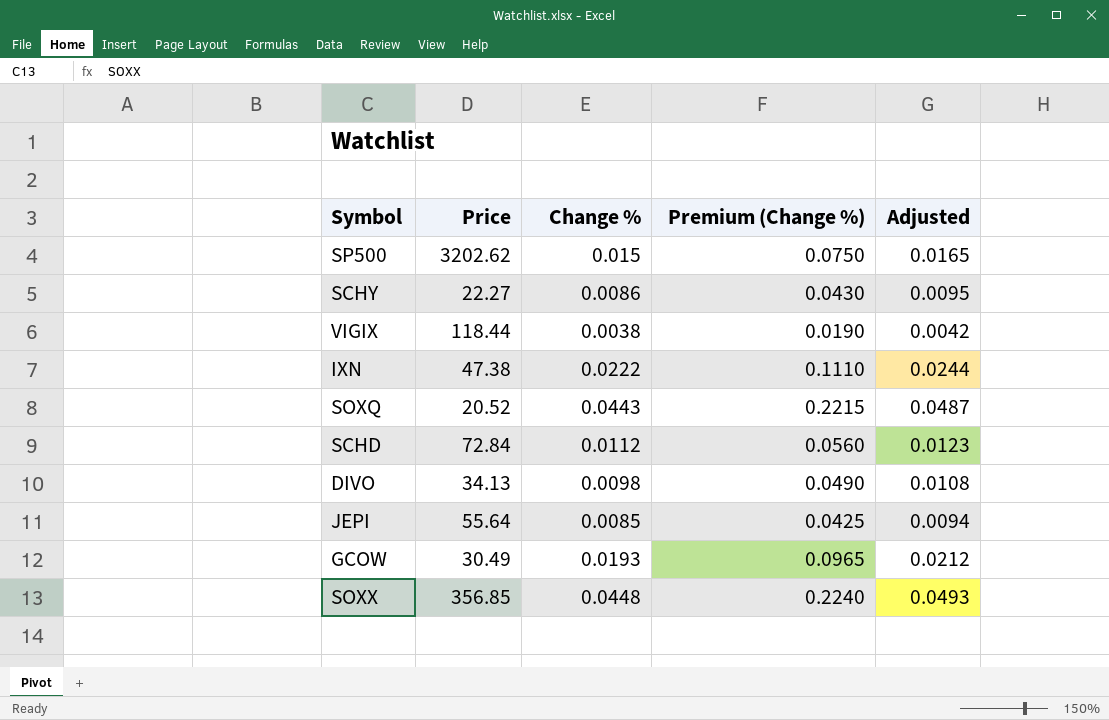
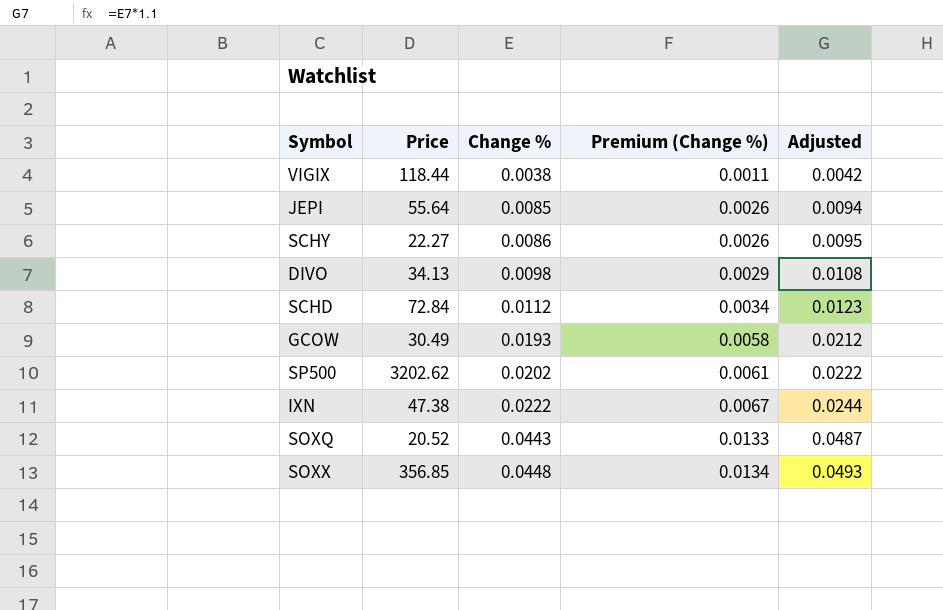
row order: none -> Change % ascending
column Premium (Change %) | formula: [Change %] * 5 -> [Change %] * 0.3
SP500 | Change %: 0.015 -> 0.0202
SP500 | Adjusted: 0.0165 -> 0.0222

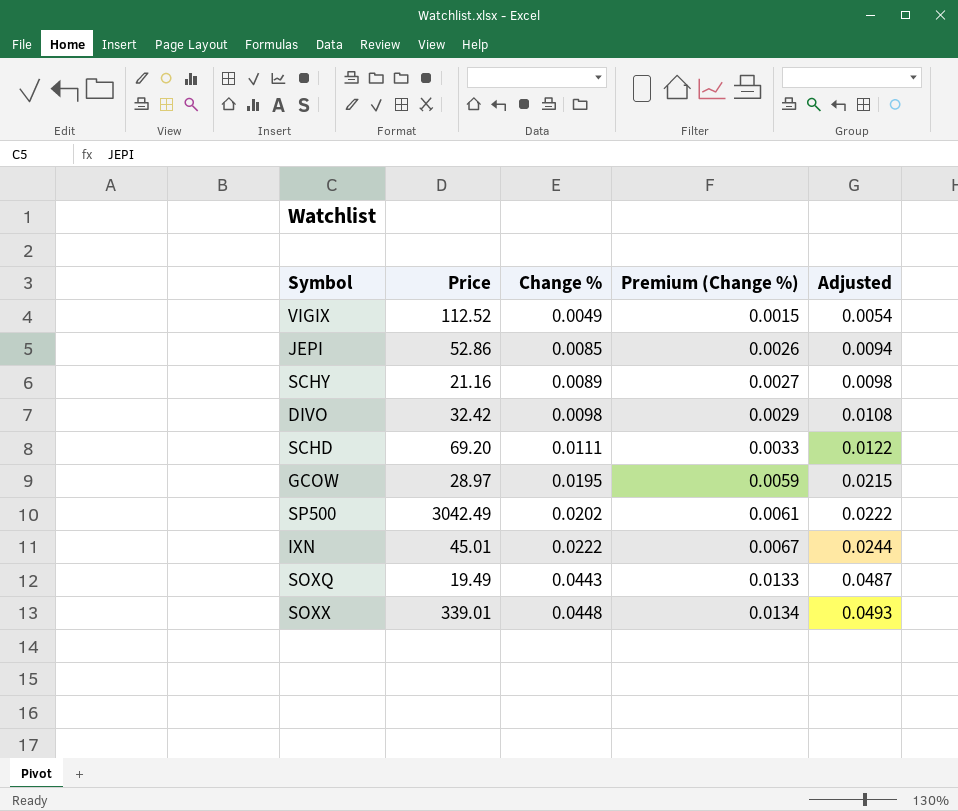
VIGIX | Price: 118.44 -> 112.52
VIGIX | Change %: 0.0038 -> 0.0049
VIGIX | Premium (Change %): 0.0011 -> 0.0015
VIGIX | Adjusted: 0.0042 -> 0.0054
JEPI | Price: 55.64 -> 52.86
SCHY | Price: 22.27 -> 21.16
SCHY | Change %: 0.0086 -> 0.0089
SCHY | Premium (Change %): 0.0026 -> 0.0027
SCHY | Adjusted: 0.0095 -> 0.0098
DIVO | Price: 34.13 -> 32.42
SCHD | Price: 72.84 -> 69.20
SCHD | Change %: 0.0112 -> 0.0111
SCHD | Premium (Change %): 0.0034 -> 0.0033
SCHD | Adjusted: 0.0123 -> 0.0122
GCOW | Price: 30.49 -> 28.97
GCOW | Change %: 0.0193 -> 0.0195
GCOW | Premium (Change %): 0.0058 -> 0.0059
GCOW | Adjusted: 0.0212 -> 0.0215
SP500 | Price: 3202.62 -> 3042.49
IXN | Price: 47.38 -> 45.01
SOXQ | Price: 20.52 -> 19.49
SOXX | Price: 356.85 -> 339.01

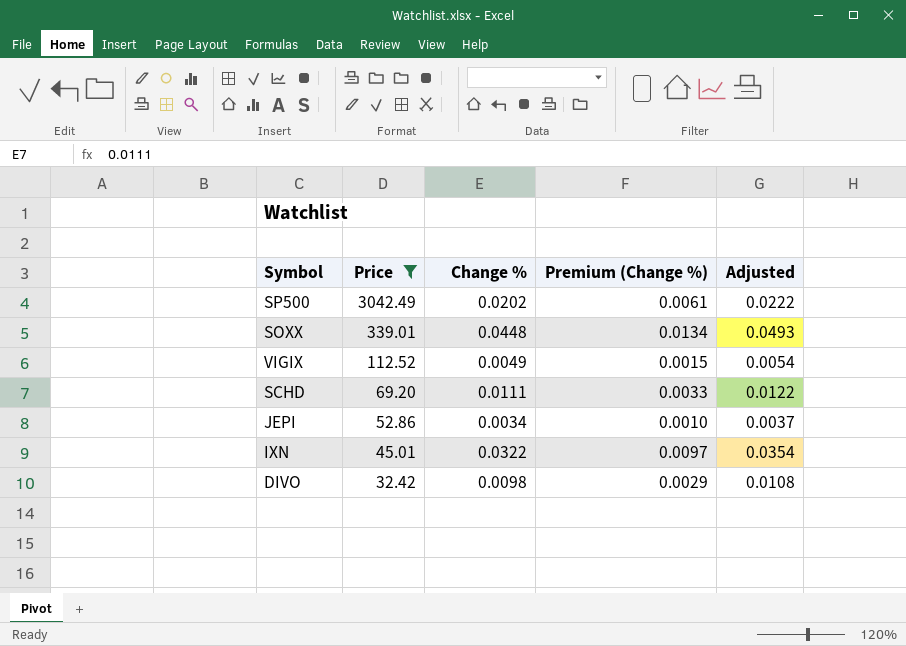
filter: none -> Price >= 32.42
row order: Change % ascending -> Price descending
JEPI | Change %: 0.0085 -> 0.0034
JEPI | Premium (Change %): 0.0026 -> 0.0010
JEPI | Adjusted: 0.0094 -> 0.0037
IXN | Change %: 0.0222 -> 0.0322
IXN | Premium (Change %): 0.0067 -> 0.0097
IXN | Adjusted: 0.0244 -> 0.0354

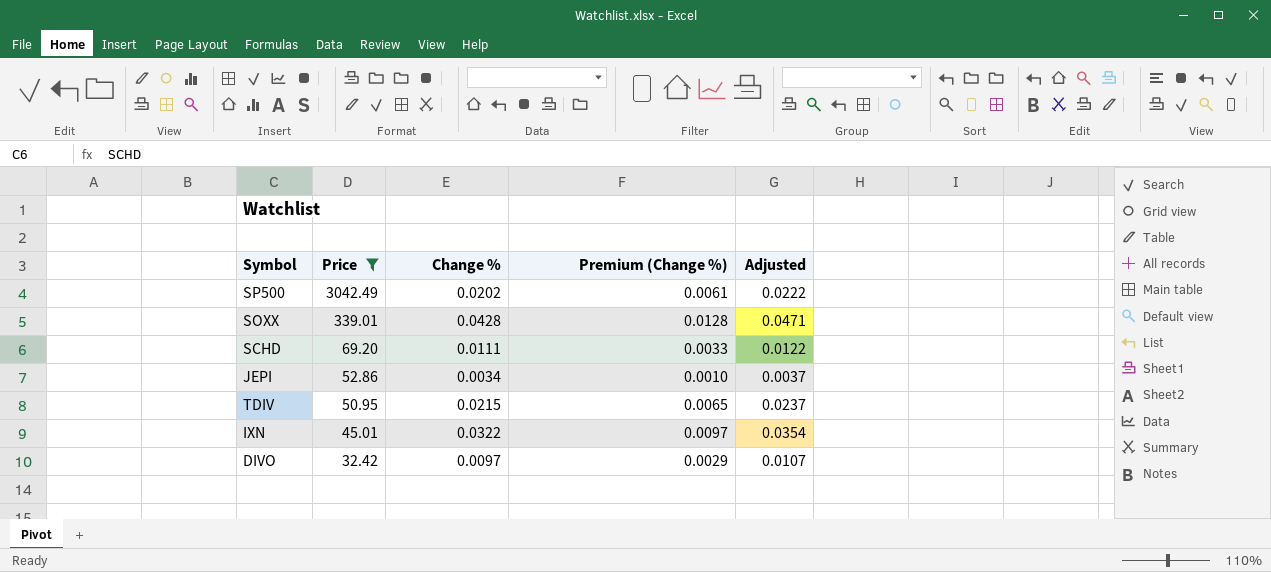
row VIGIX: 112.52 | 0.0049 | 0.0015 | 0.0054 -> none
SOXX | Change %: 0.0448 -> 0.0428
SOXX | Premium (Change %): 0.0134 -> 0.0128
SOXX | Adjusted: 0.0493 -> 0.0471
row TDIV: none -> 50.95 | 0.0215 | 0.0065 | 0.0237
DIVO | Change %: 0.0098 -> 0.0097
DIVO | Adjusted: 0.0108 -> 0.0107

